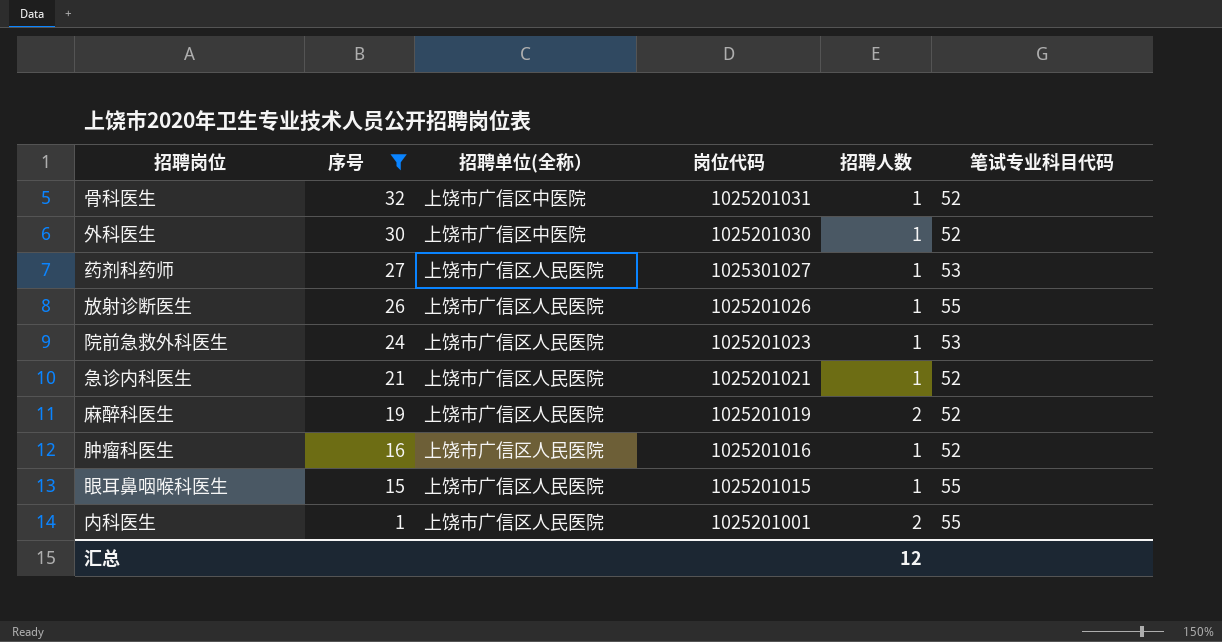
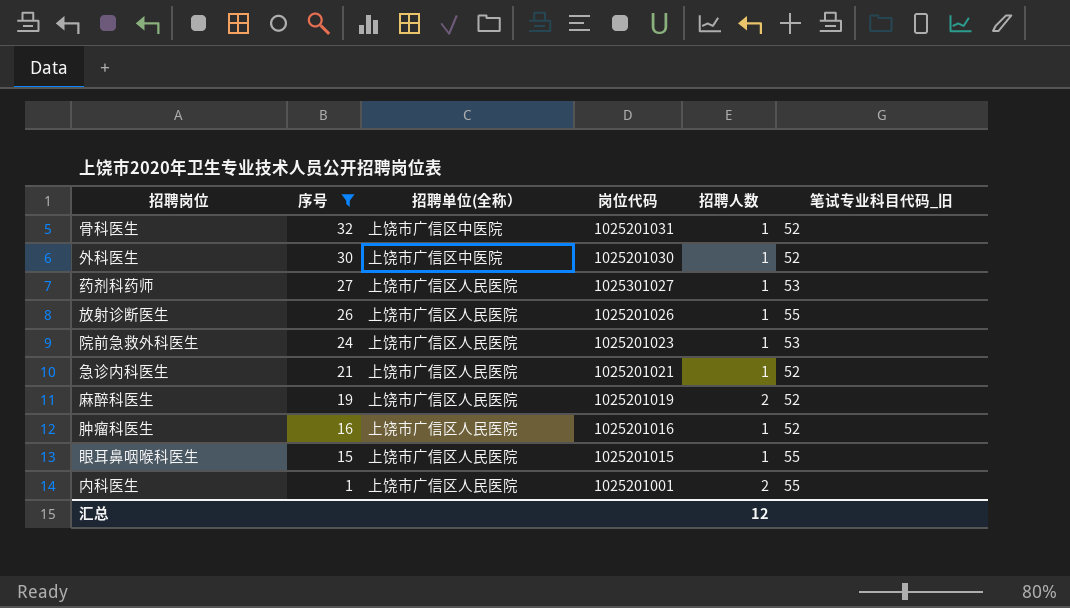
column name: 笔试专业科目代码 -> 笔试专业科目代码_旧

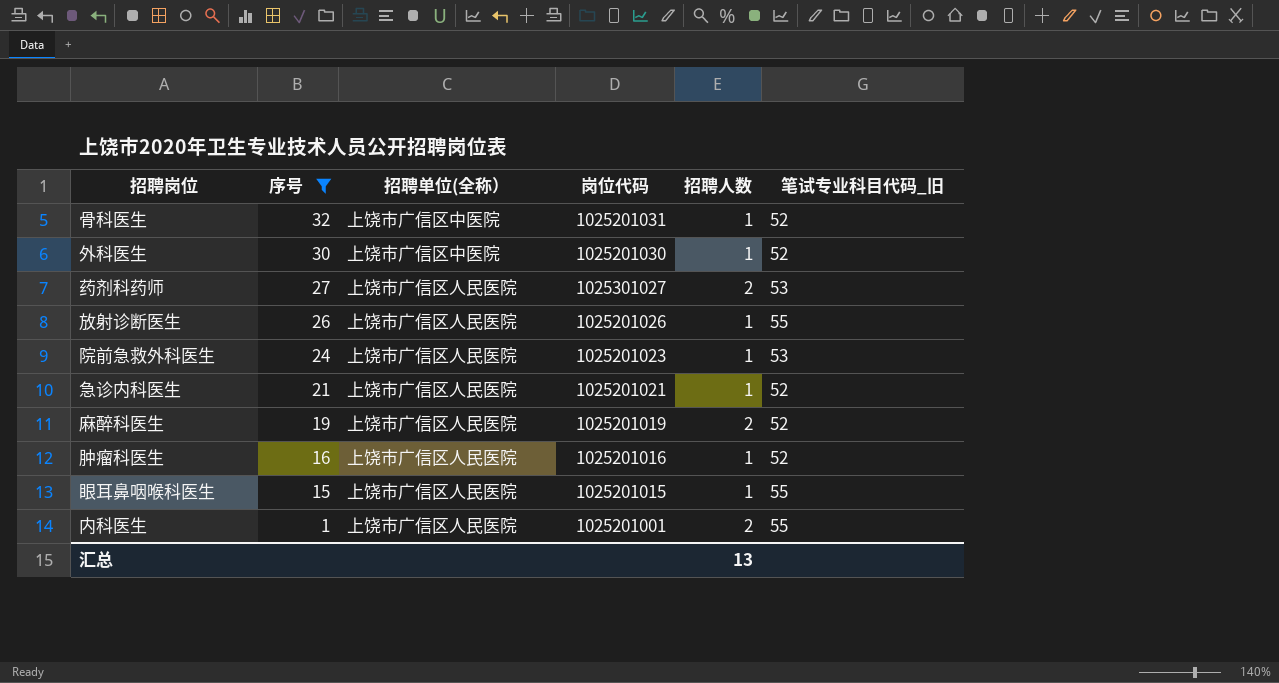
药剂科药师 | 招聘人数: 1 -> 2
汇总 | 招聘人数: 12 -> 13

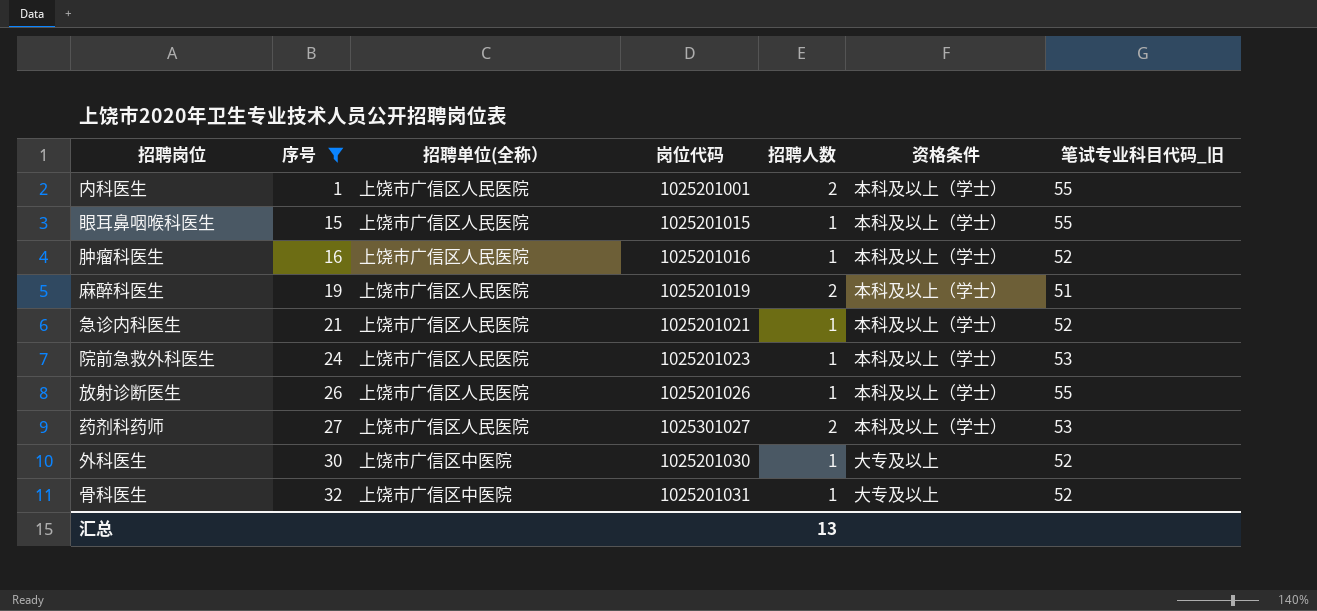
row order: 序号 descending -> 序号 ascending
column 资格条件 | position: none -> 6
麻醉科医生 | 笔试专业科目代码_旧: 52 -> 51

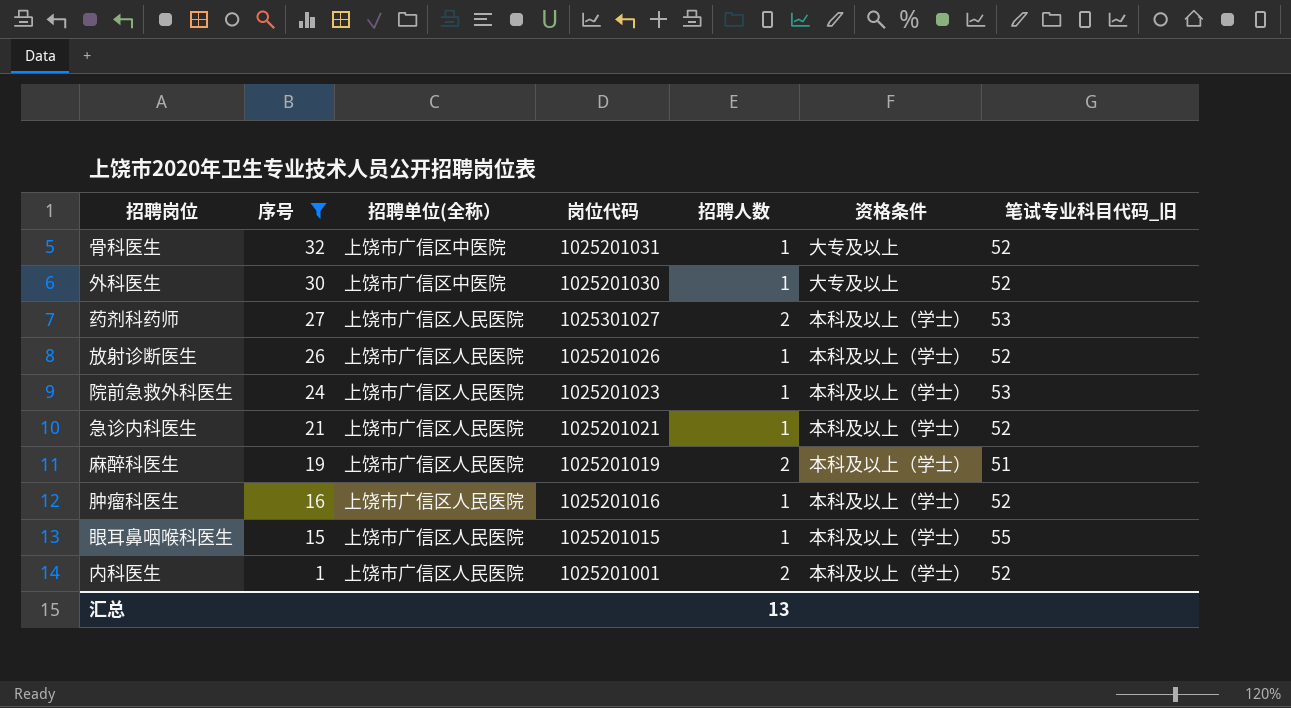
row order: 序号 ascending -> 序号 descending
放射诊断医生 | 笔试专业科目代码_旧: 55 -> 52
内科医生 | 笔试专业科目代码_旧: 55 -> 52

